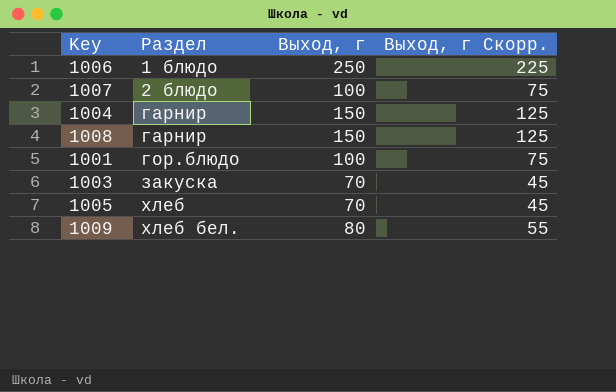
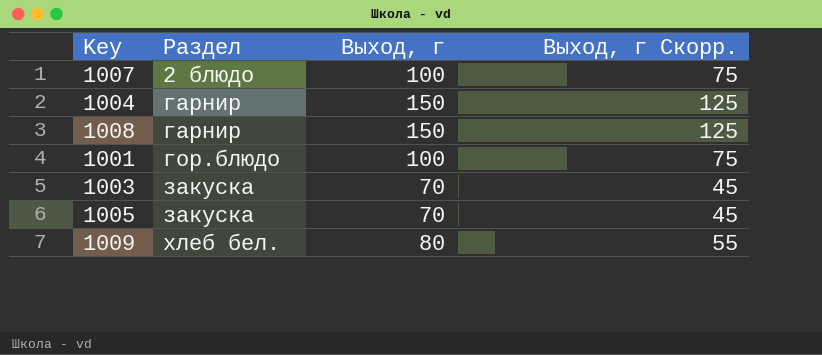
row 1006: 1 блюдо | 250 | 225 -> none
1005 | Раздел: хлеб -> закуска

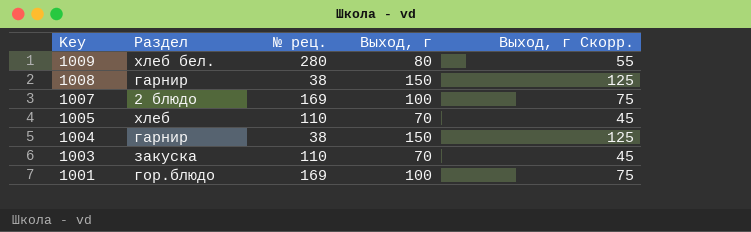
row order: Раздел ascending -> Key descending
column № рец. | position: none -> 3
1005 | Раздел: закуска -> хлеб

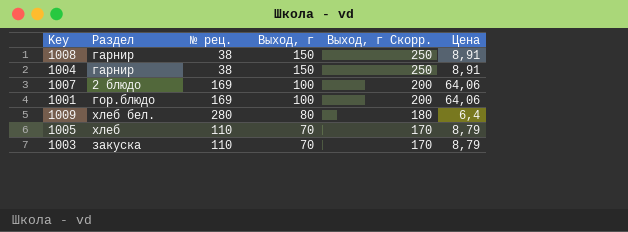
row order: Key descending -> Выход, г descending
column Выход, г Скорр. | formula: [Выход, г] - 25 -> [Выход, г] + 100
column Цена | position: none -> 6

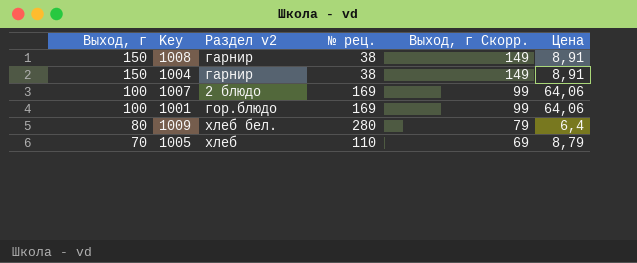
column Выход, г | position: 4 -> 1
column name: Раздел -> Раздел v2
column Выход, г Скорр. | formula: [Выход, г] + 100 -> [Выход, г] - 1
row 1003: закуска | 110 | 70 | 170 | 8,79 -> none

